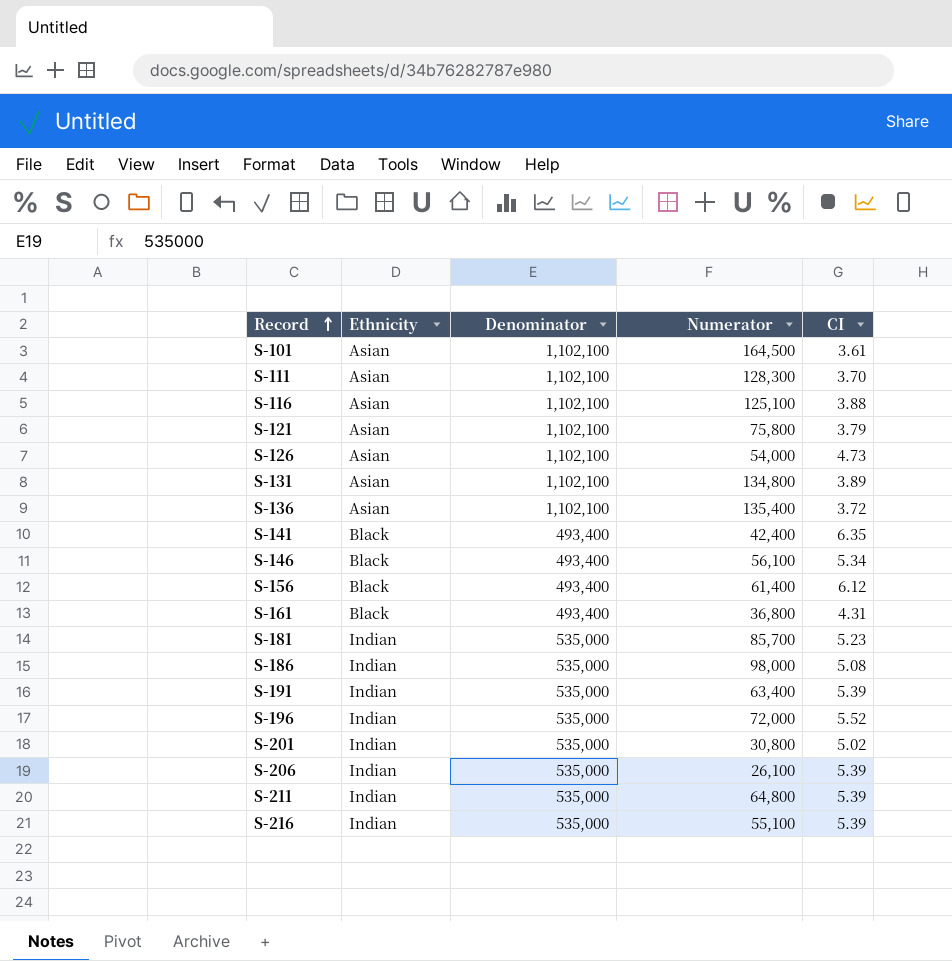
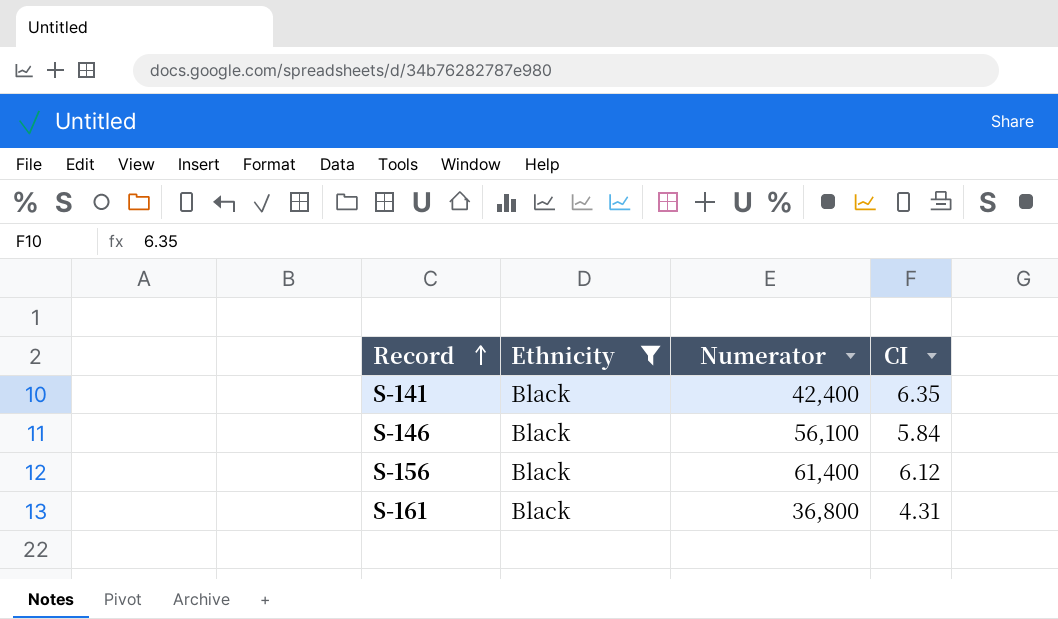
filter: none -> Ethnicity = Black
column Denominator | position: 3 -> none
S-146 | CI: 5.34 -> 5.84

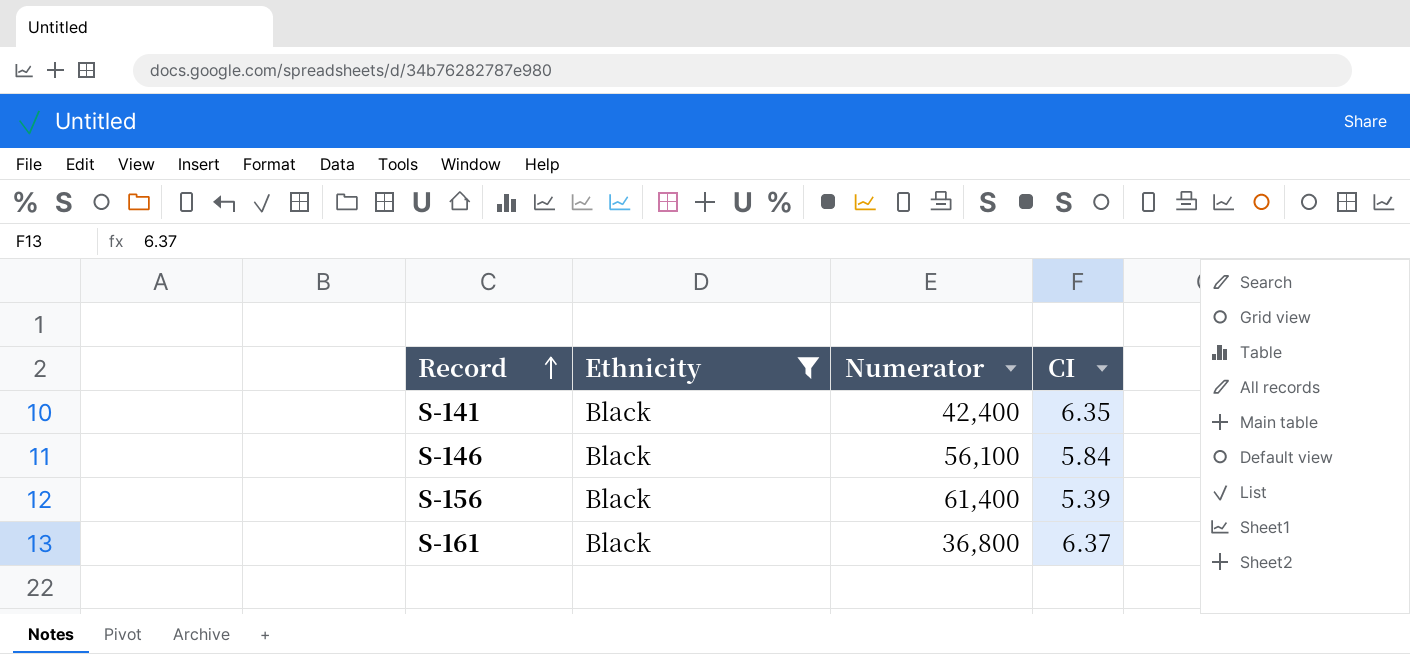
S-156 | CI: 6.12 -> 5.39
S-161 | CI: 4.31 -> 6.37

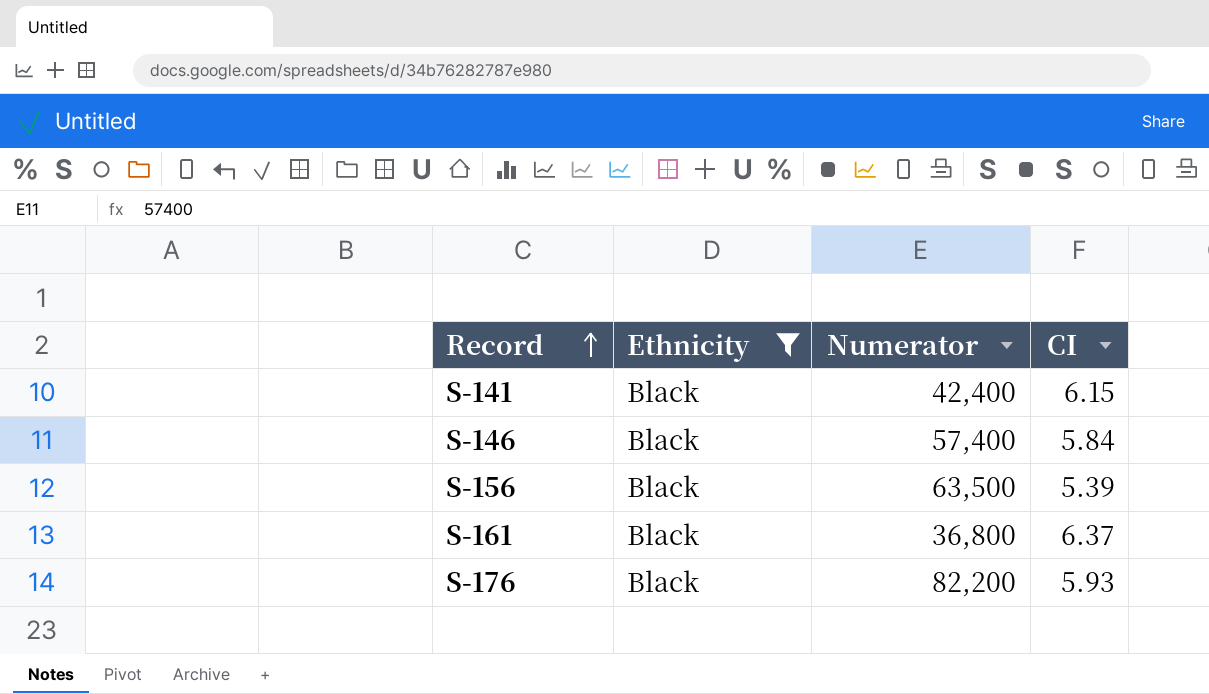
S-141 | CI: 6.35 -> 6.15
S-146 | Numerator: 56,100 -> 57,400
S-156 | Numerator: 61,400 -> 63,500
row S-176: none -> Black | 82,200 | 5.93

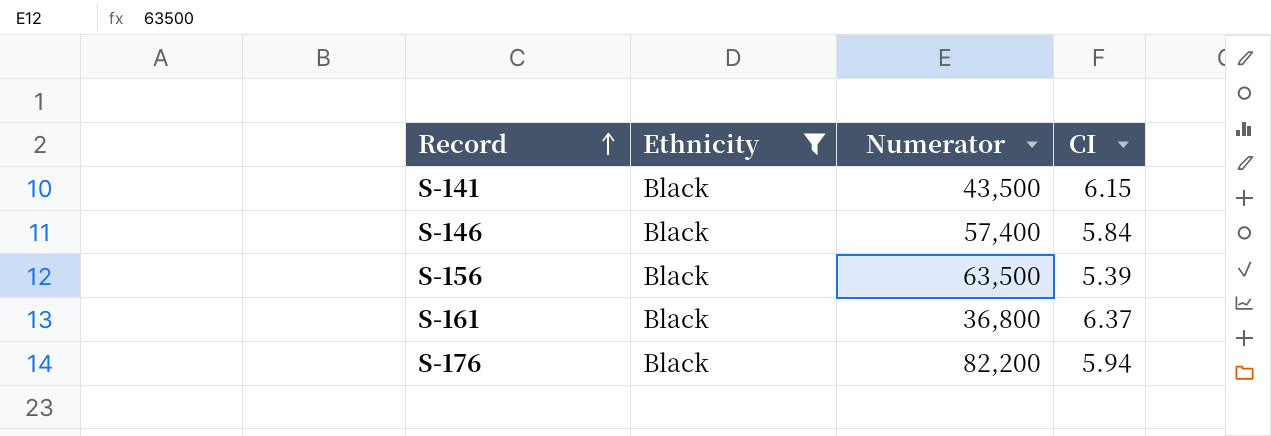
S-141 | Numerator: 42,400 -> 43,500
S-176 | CI: 5.93 -> 5.94

